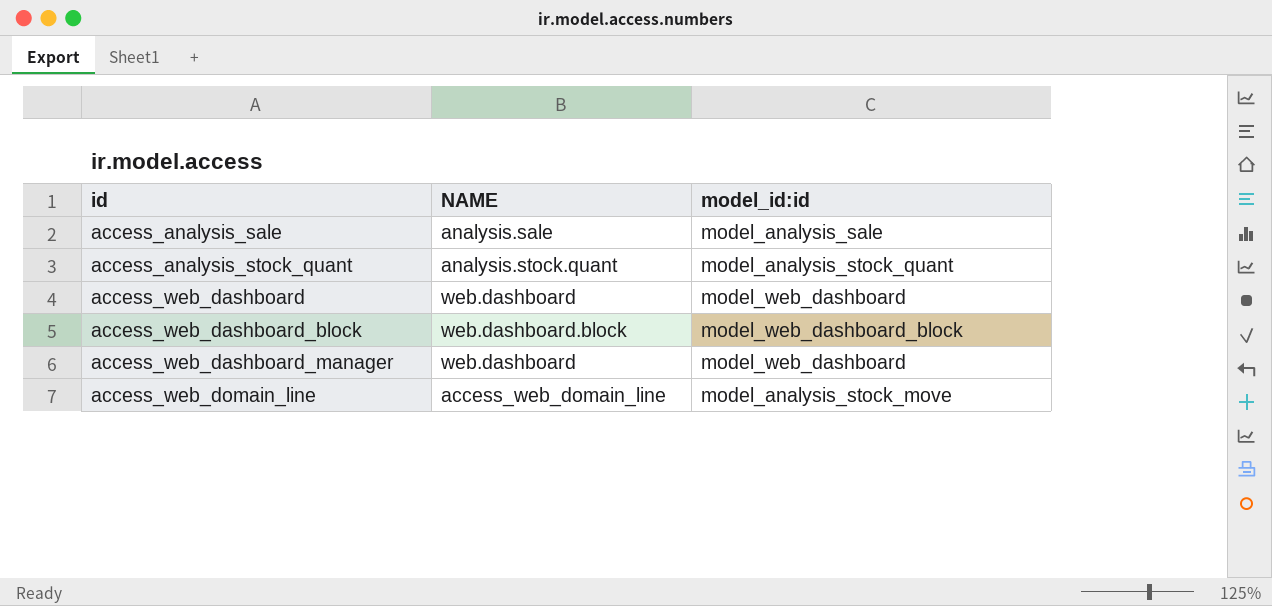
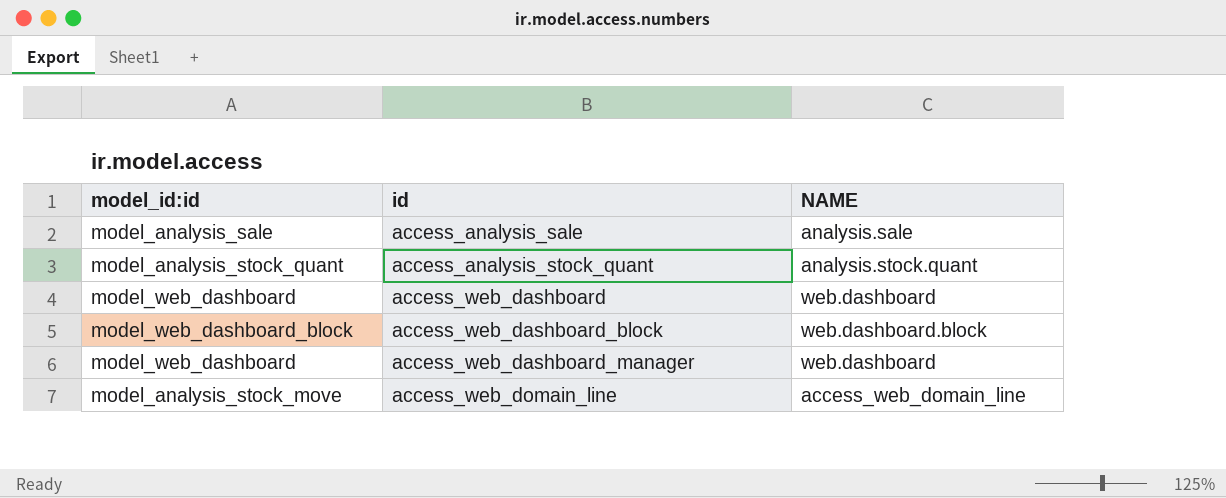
column model_id:id | position: 3 -> 1

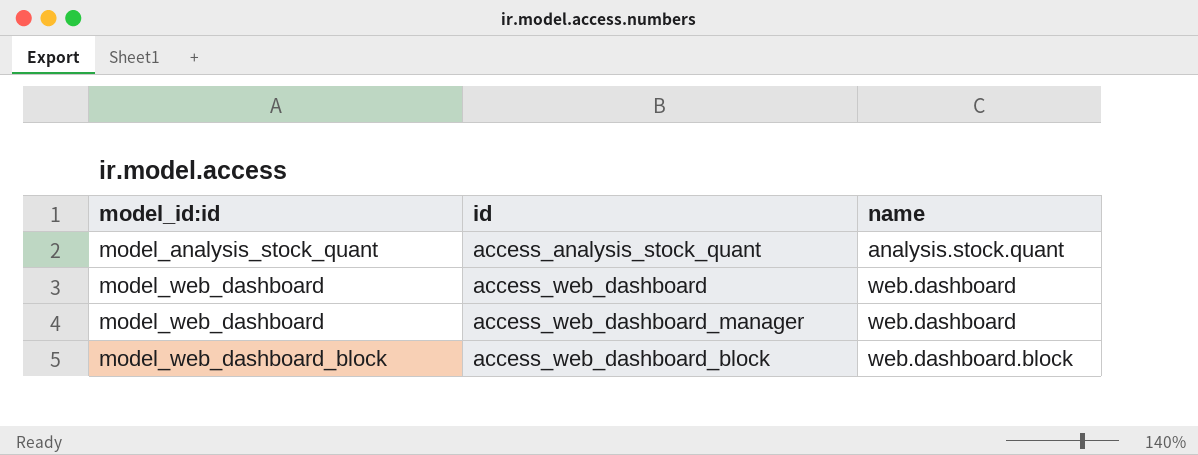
row order: id ascending -> model_id:id ascending
column name: NAME -> name
row access_analysis_sale: model_analysis_sale | analysis.sale -> none
row access_web_domain_line: model_analysis_stock_move | access_web_domain_line -> none

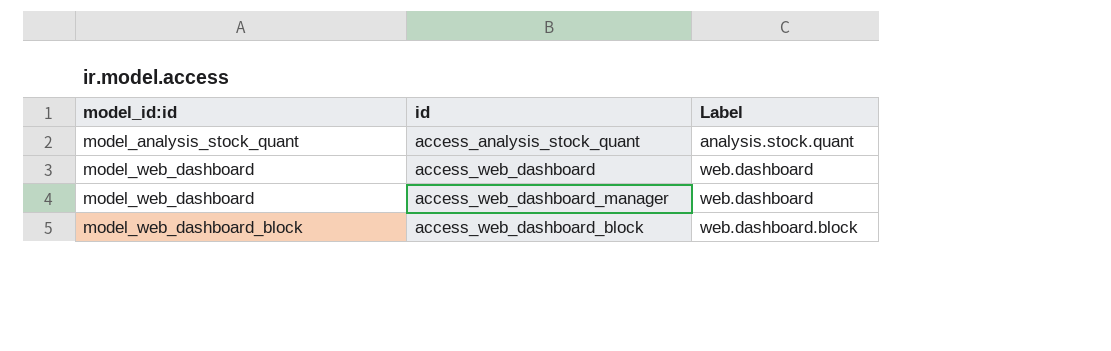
column name: name -> Label

